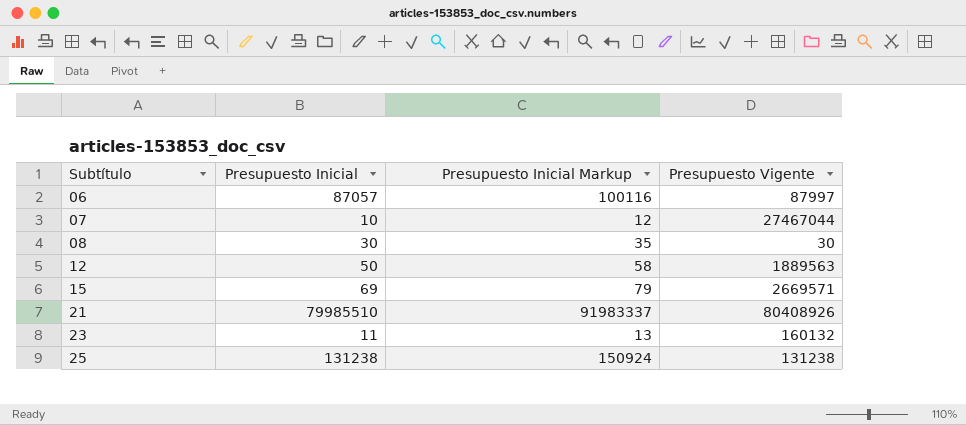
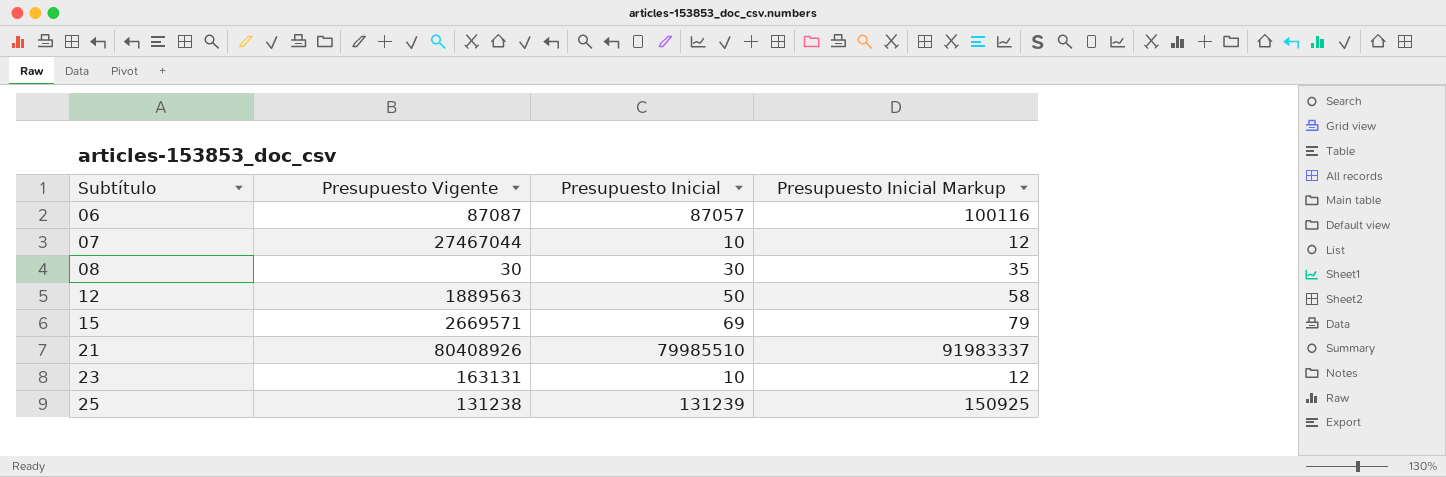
column Presupuesto Vigente | position: 4 -> 2
06 | Presupuesto Vigente: 87997 -> 87087
23 | Presupuesto Vigente: 160132 -> 163131
23 | Presupuesto Inicial: 11 -> 10
23 | Presupuesto Inicial Markup: 13 -> 12
25 | Presupuesto Inicial: 131238 -> 131239
25 | Presupuesto Inicial Markup: 150924 -> 150925

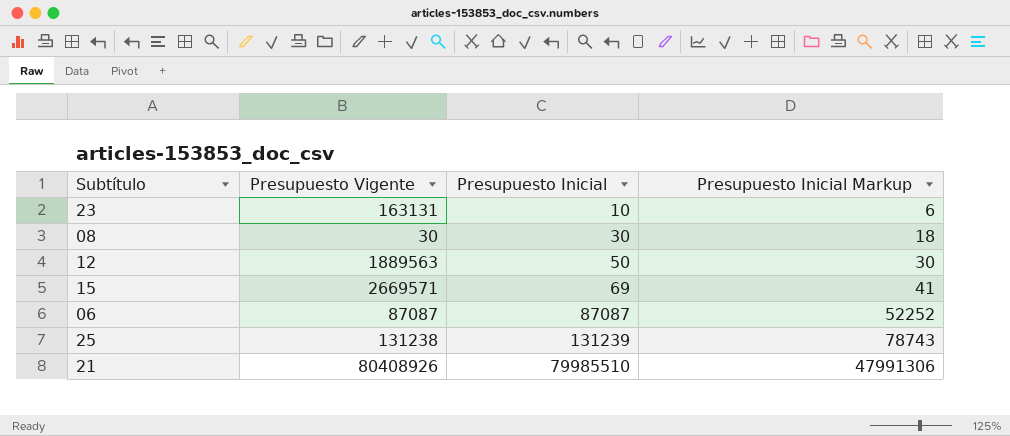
row order: Subtítulo ascending -> Presupuesto Inicial ascending
column Presupuesto Inicial Markup | formula: [Presupuesto Inicial] * 1.15 -> [Presupuesto Inicial] * 0.6
row 07: 27467044 | 10 | 12 -> none
06 | Presupuesto Inicial: 87057 -> 87087

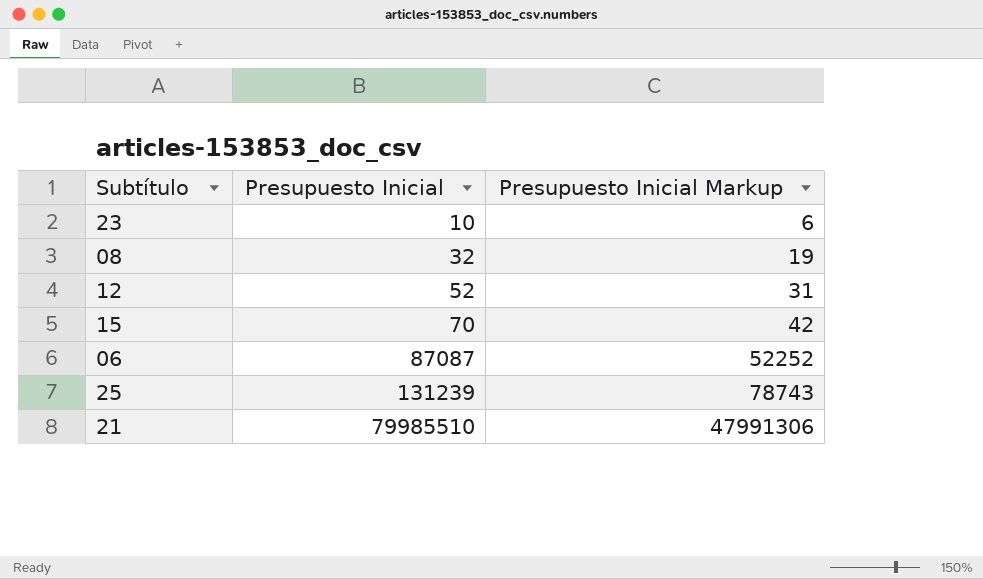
column Presupuesto Vigente | position: 2 -> none
08 | Presupuesto Inicial: 30 -> 32
08 | Presupuesto Inicial Markup: 18 -> 19
12 | Presupuesto Inicial: 50 -> 52
12 | Presupuesto Inicial Markup: 30 -> 31
15 | Presupuesto Inicial: 69 -> 70
15 | Presupuesto Inicial Markup: 41 -> 42

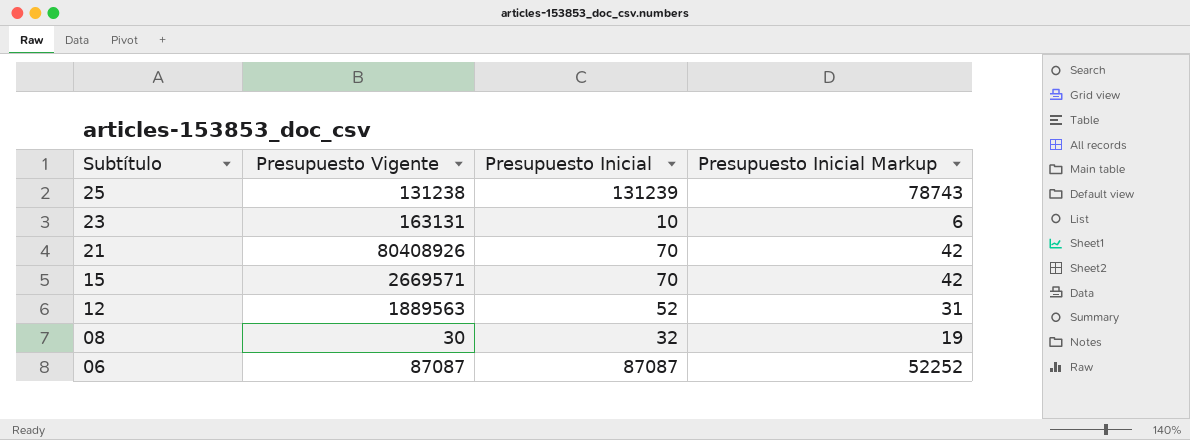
row order: Presupuesto Inicial ascending -> Subtítulo descending
column Presupuesto Vigente | position: none -> 2
21 | Presupuesto Inicial: 79985510 -> 70
21 | Presupuesto Inicial Markup: 47991306 -> 42

